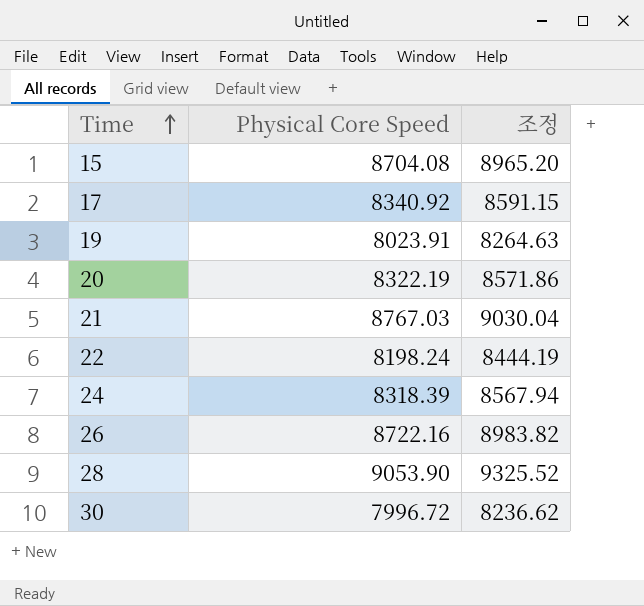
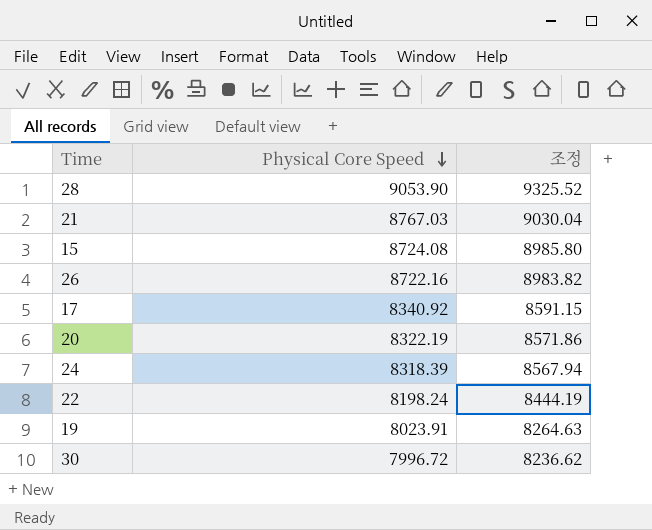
row order: Time ascending -> Physical Core Speed descending
15 | Physical Core Speed: 8704.08 -> 8724.08
15 | 조정: 8965.20 -> 8985.80

